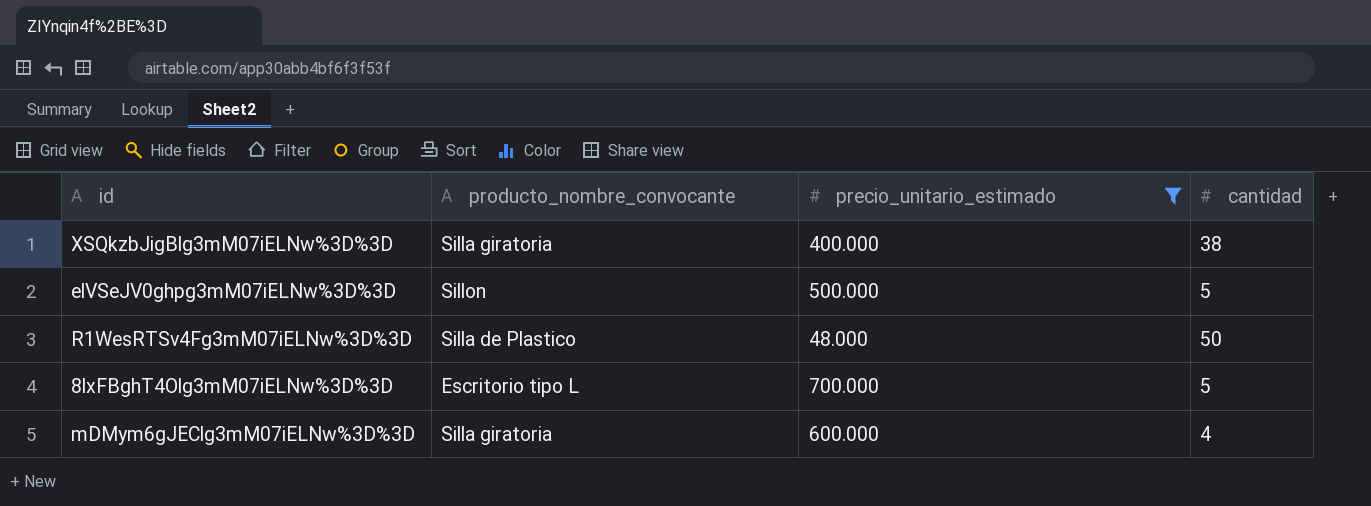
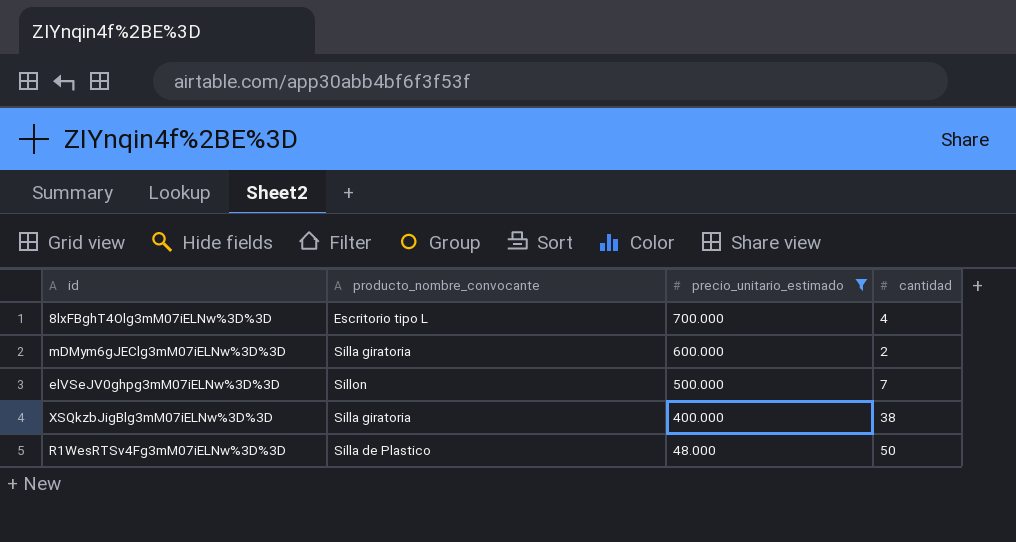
row order: none -> precio_unitario_estimado descending
8lxFBghT4Olg3mM07iELNw%3D%3D | cantidad: 5 -> 4
mDMym6gJEClg3mM07iELNw%3D%3D | cantidad: 4 -> 2
elVSeJV0ghpg3mM07iELNw%3D%3D | cantidad: 5 -> 7

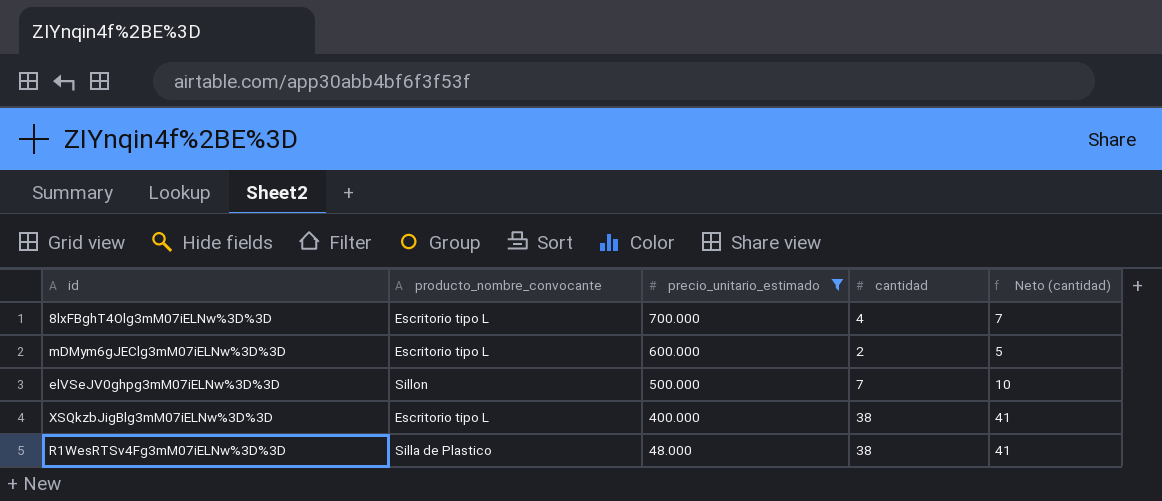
column Neto (cantidad) | formula: none -> [cantidad] + 3
mDMym6gJEClg3mM07iELNw%3D%3D | producto_nombre_convocante: Silla giratoria -> Escritorio tipo L
XSQkzbJigBlg3mM07iELNw%3D%3D | producto_nombre_convocante: Silla giratoria -> Escritorio tipo L
R1WesRTSv4Fg3mM07iELNw%3D%3D | cantidad: 50 -> 38

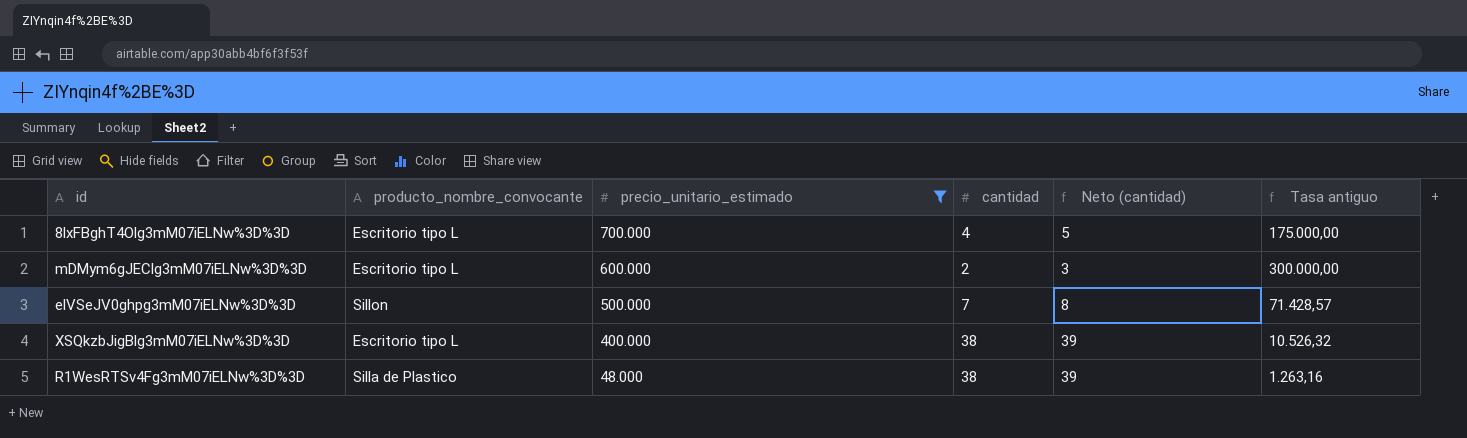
column Neto (cantidad) | formula: [cantidad] + 3 -> [cantidad] + 1
column Tasa antiguo | formula: none -> [precio_unitario_estimado] / [cantidad]

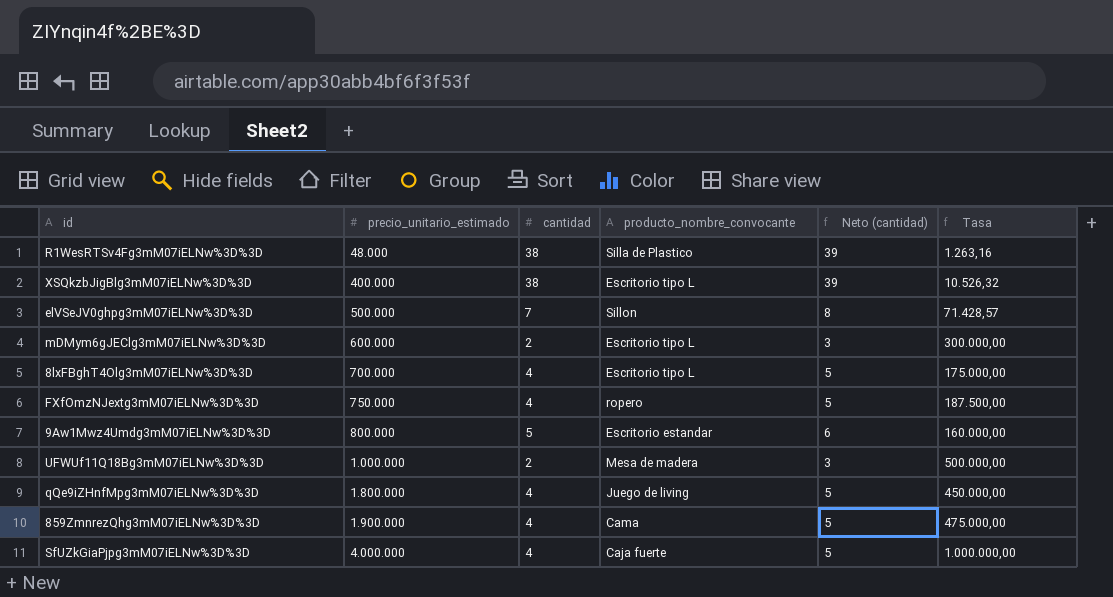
filter: precio_unitario_estimado <= 700.000 -> none
row order: precio_unitario_estimado descending -> precio_unitario_estimado ascending
column producto_nombre_convocante | position: 2 -> 4
column name: Tasa antiguo -> Tasa

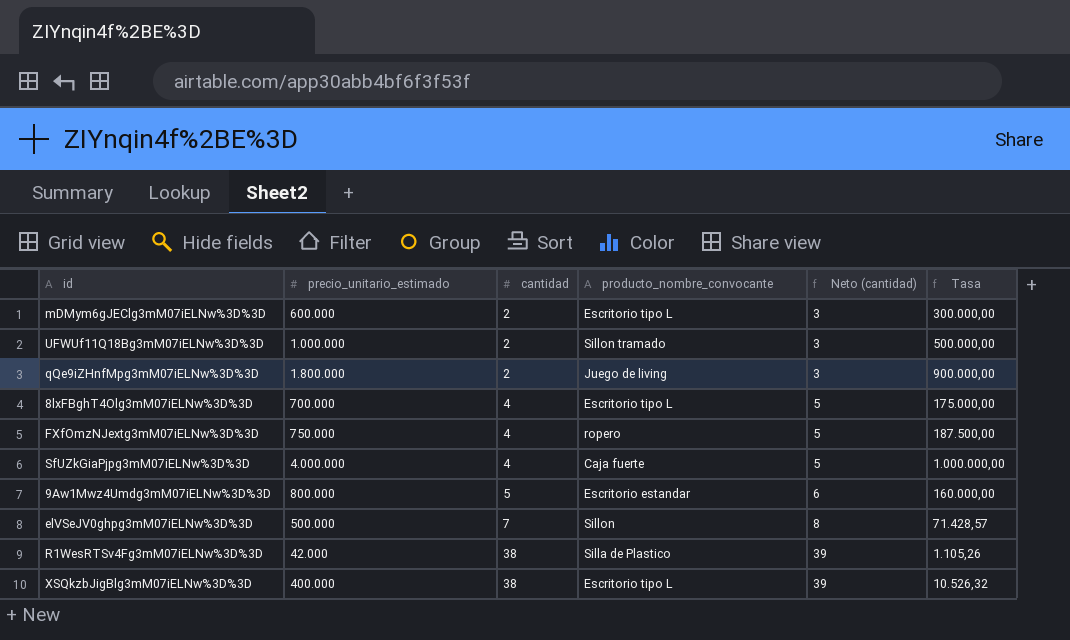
row order: precio_unitario_estimado ascending -> cantidad ascending
row 859ZmnrezQhg3mM07iELNw%3D%3D: 1.900.000 | 4 | Cama | 5 | 475.000,00 -> none
UFWUf11Q18Bg3mM07iELNw%3D%3D | producto_nombre_convocante: Mesa de madera -> Sillon tramado
qQe9iZHnfMpg3mM07iELNw%3D%3D | cantidad: 4 -> 2
qQe9iZHnfMpg3mM07iELNw%3D%3D | Neto (cantidad): 5 -> 3
qQe9iZHnfMpg3mM07iELNw%3D%3D | Tasa: 450.000,00 -> 900.000,00
R1WesRTSv4Fg3mM07iELNw%3D%3D | precio_unitario_estimado: 48.000 -> 42.000
R1WesRTSv4Fg3mM07iELNw%3D%3D | Tasa: 1.263,16 -> 1.105,26

